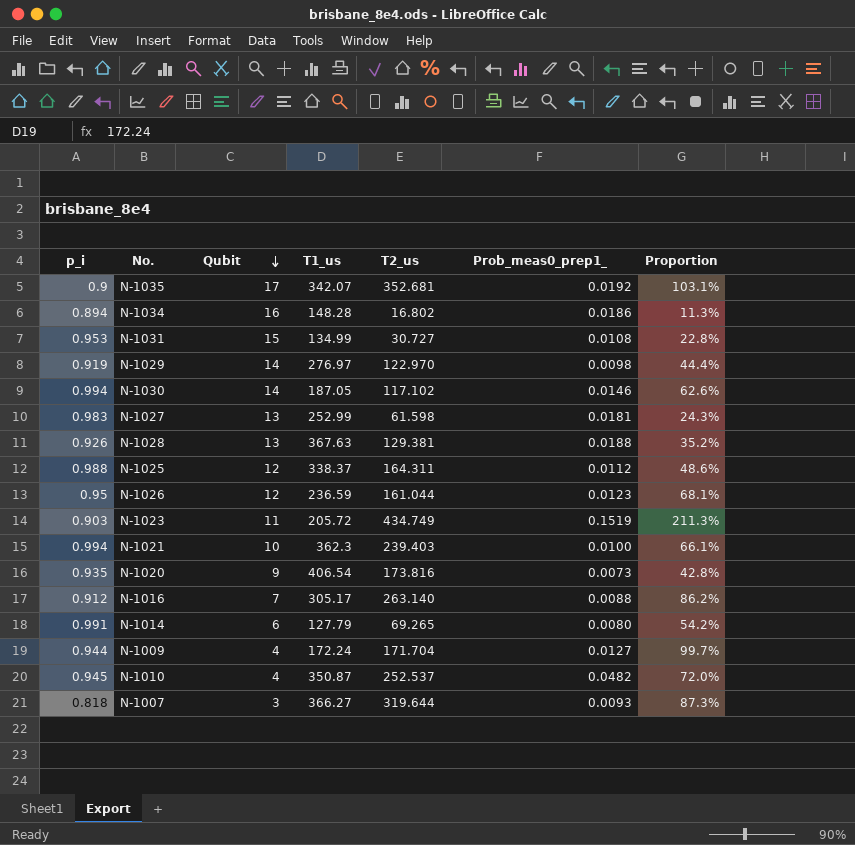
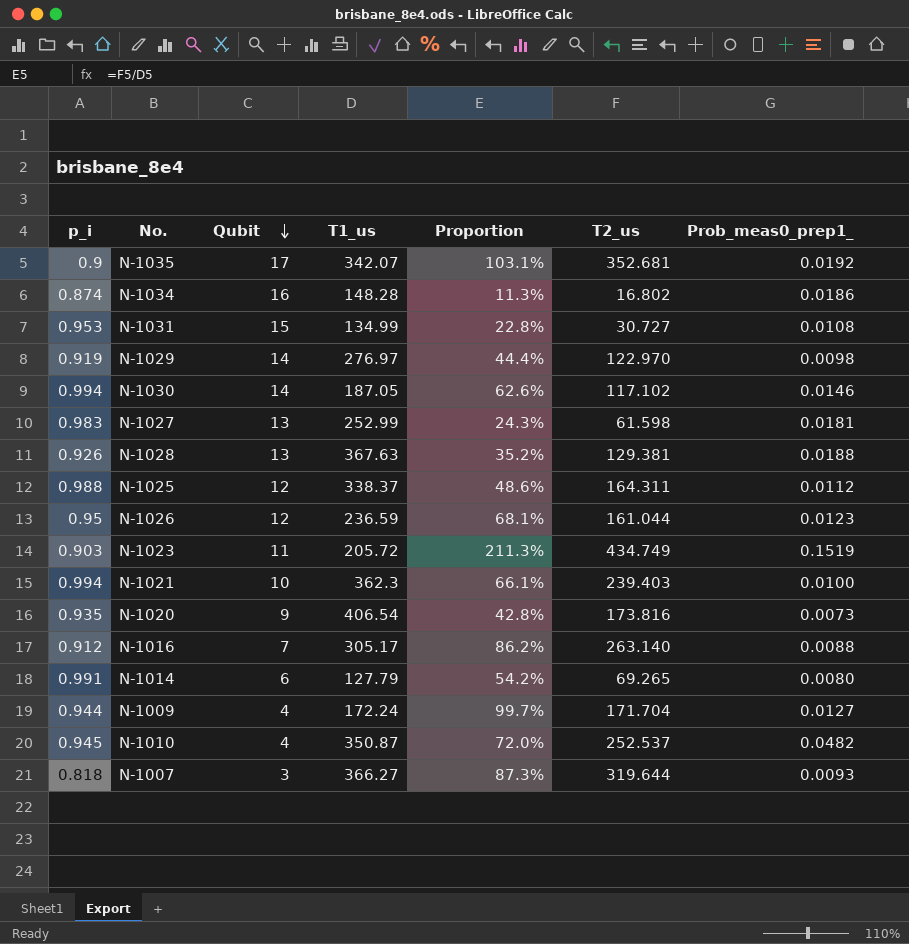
column Proportion | position: 7 -> 5
N-1034 | p_i: 0.894 -> 0.874

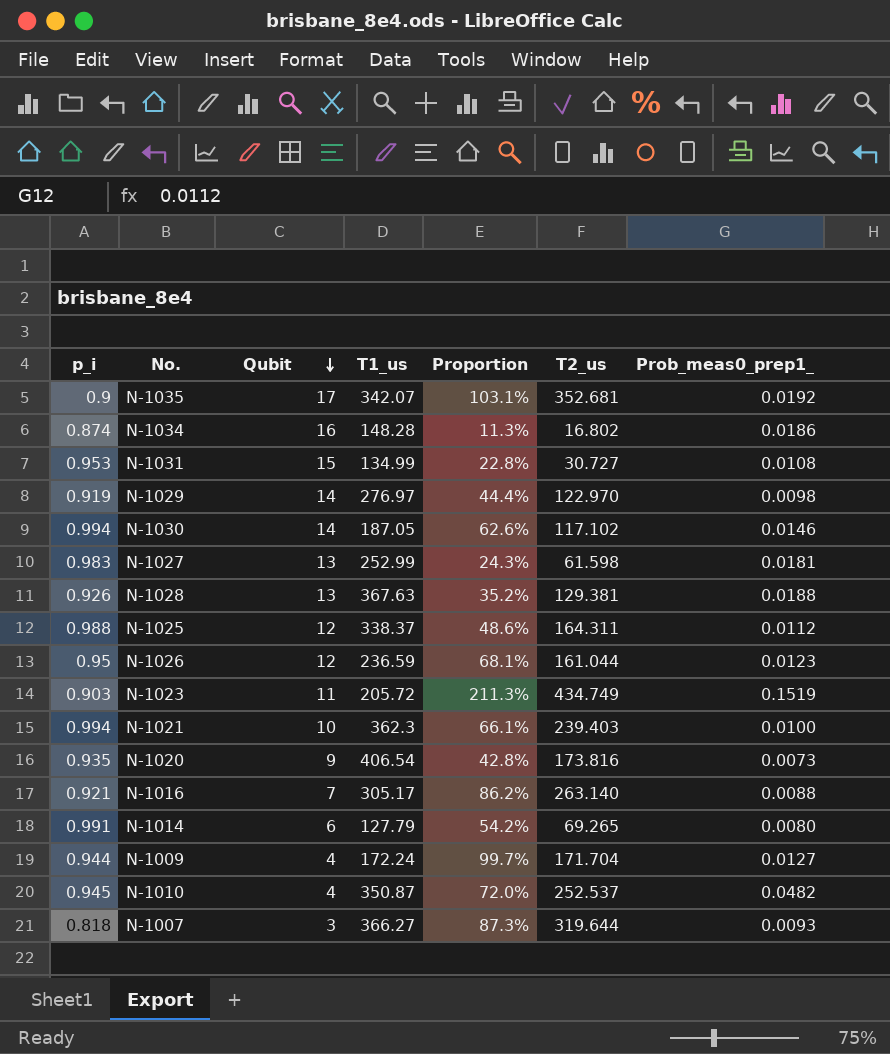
N-1016 | p_i: 0.912 -> 0.921

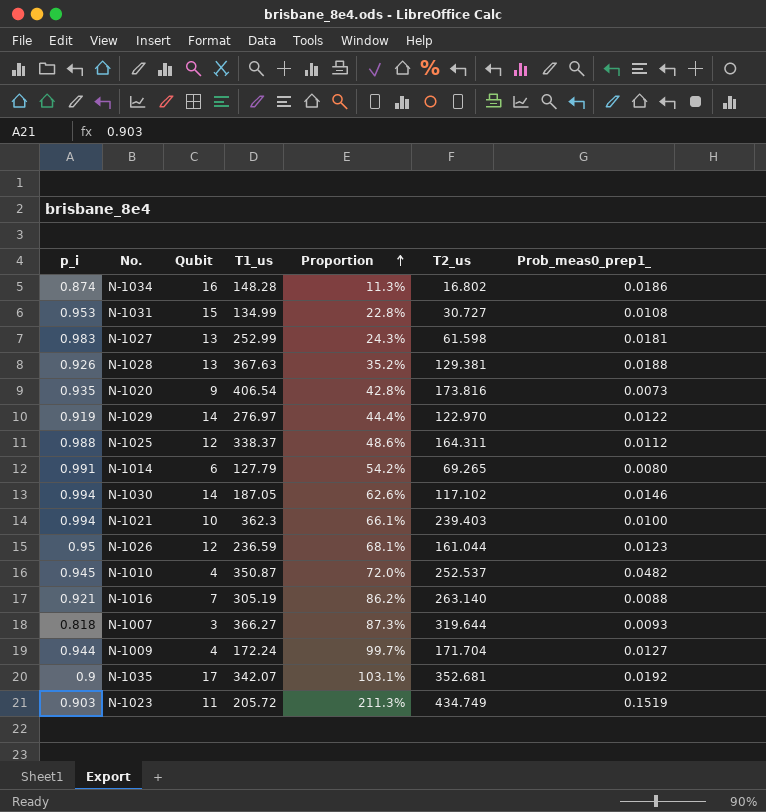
row order: Qubit descending -> Proportion ascending
N-1029 | Prob_meas0_prep1_: 0.0098 -> 0.0122
N-1016 | T1_us: 305.17 -> 305.19

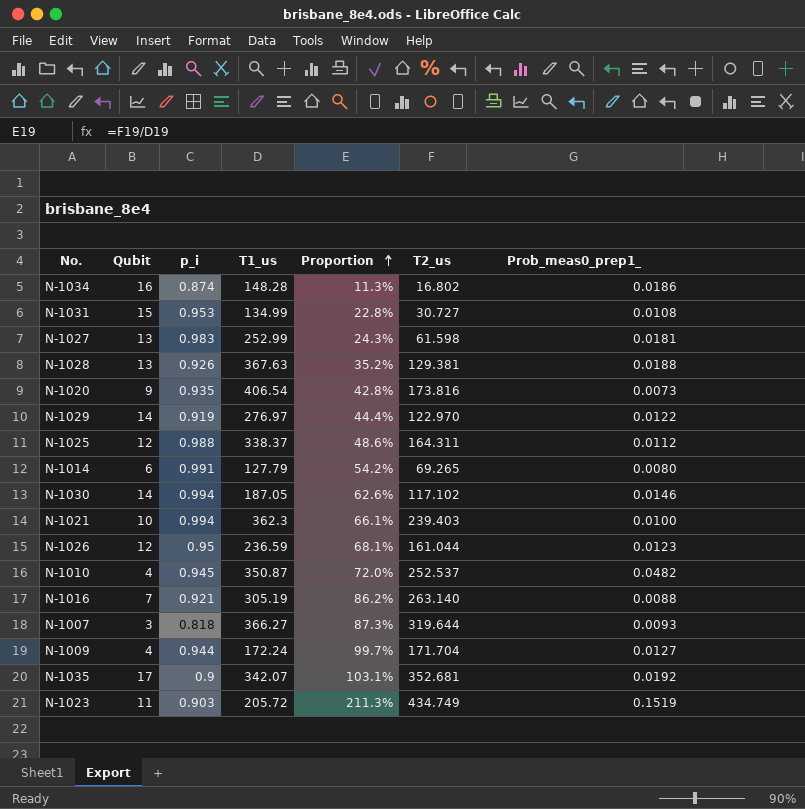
column p_i | position: 1 -> 3

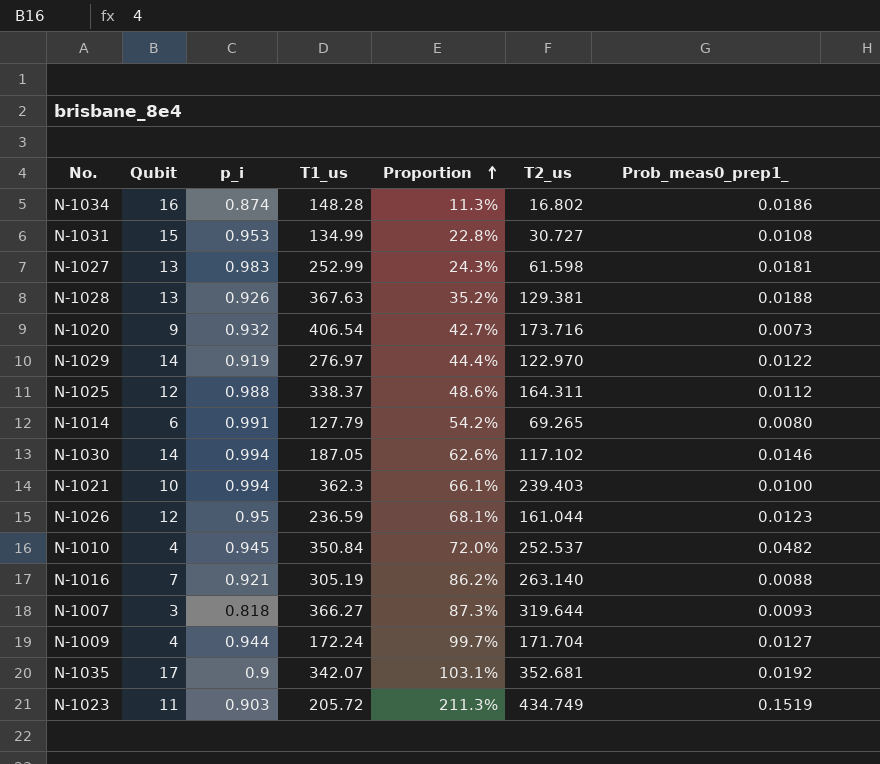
N-1020 | p_i: 0.935 -> 0.932
N-1020 | Proportion: 42.8% -> 42.7%
N-1020 | T2_us: 173.816 -> 173.716
N-1010 | T1_us: 350.87 -> 350.84

